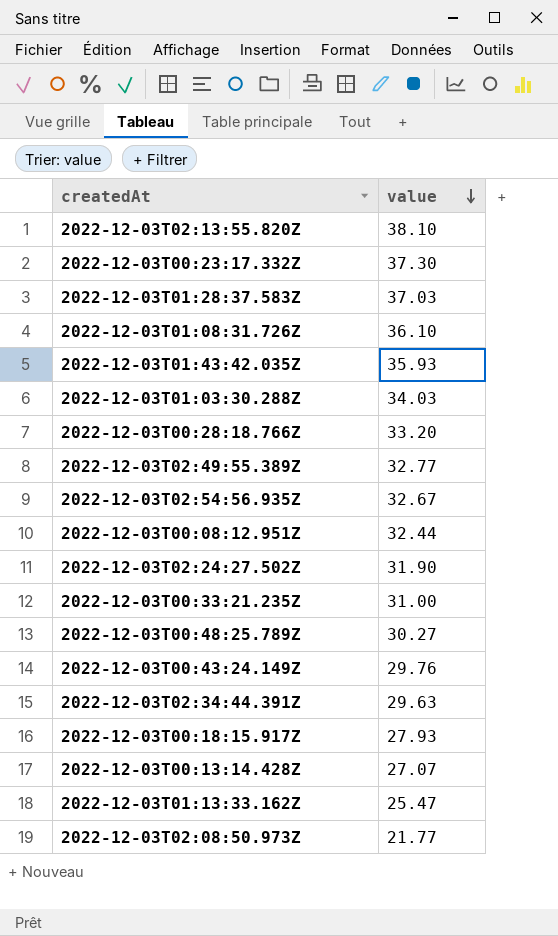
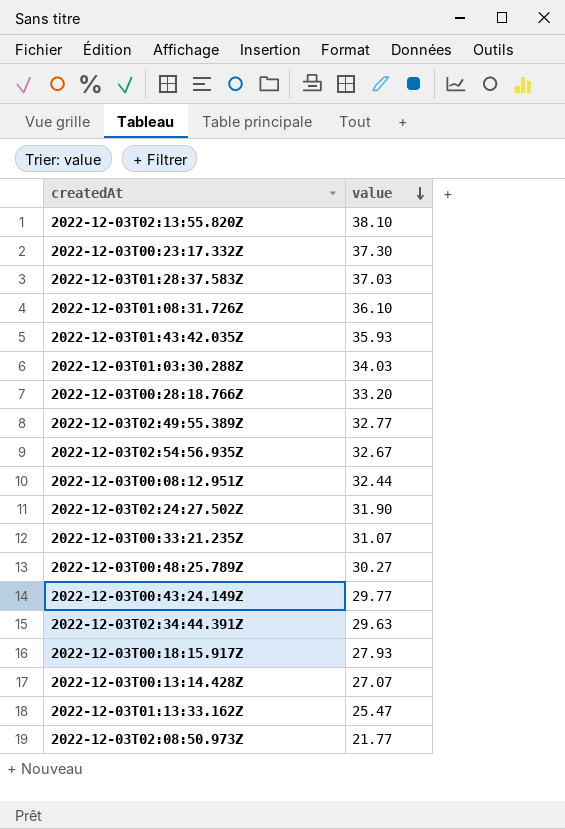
2022-12-03T00:33:21.235Z | value: 31.00 -> 31.07
2022-12-03T00:43:24.149Z | value: 29.76 -> 29.77

